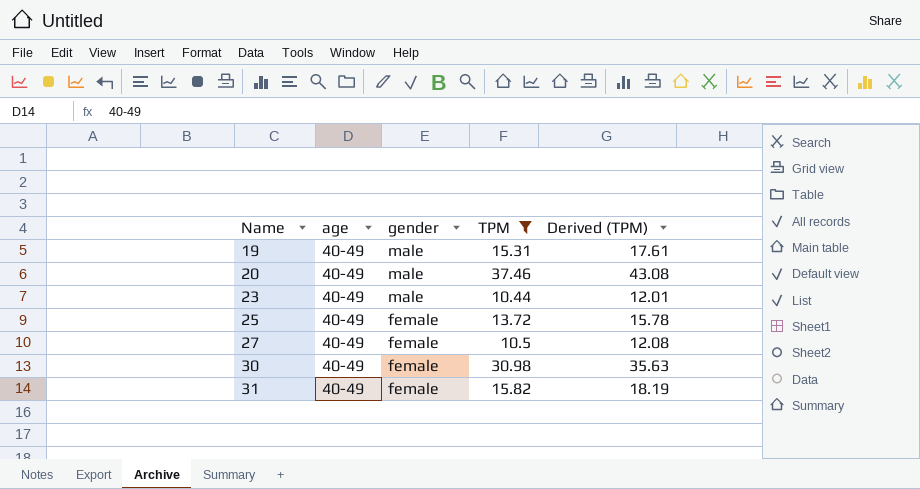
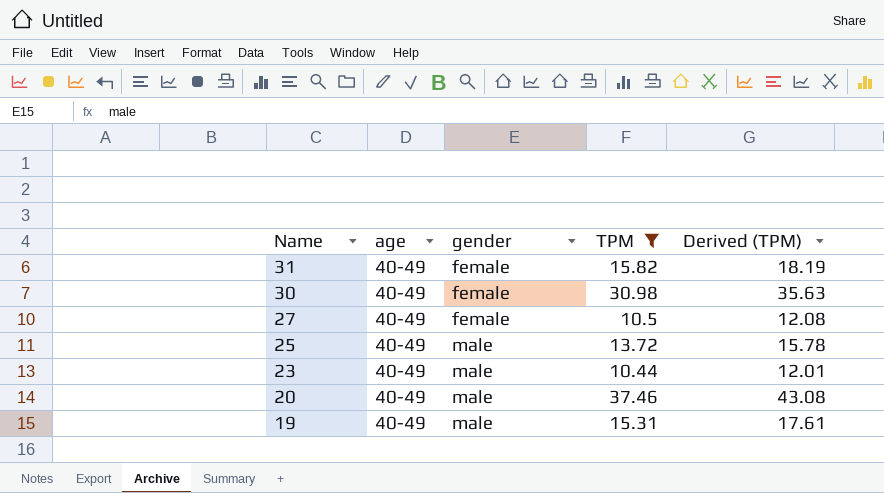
row order: Name ascending -> Name descending
25 | gender: female -> male

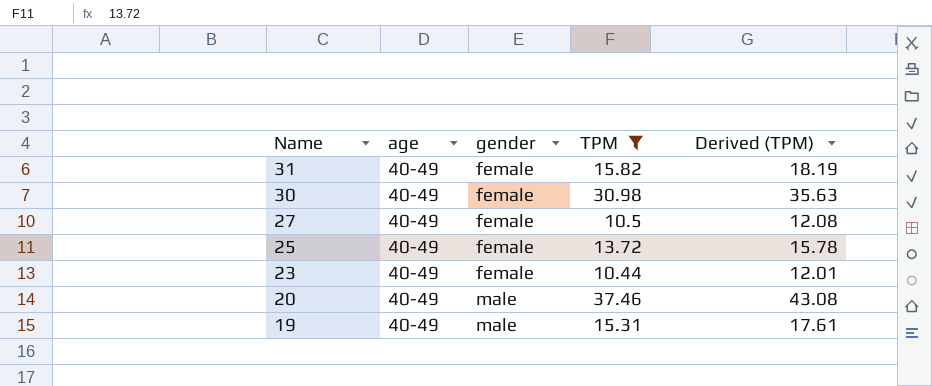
25 | gender: male -> female
23 | gender: male -> female

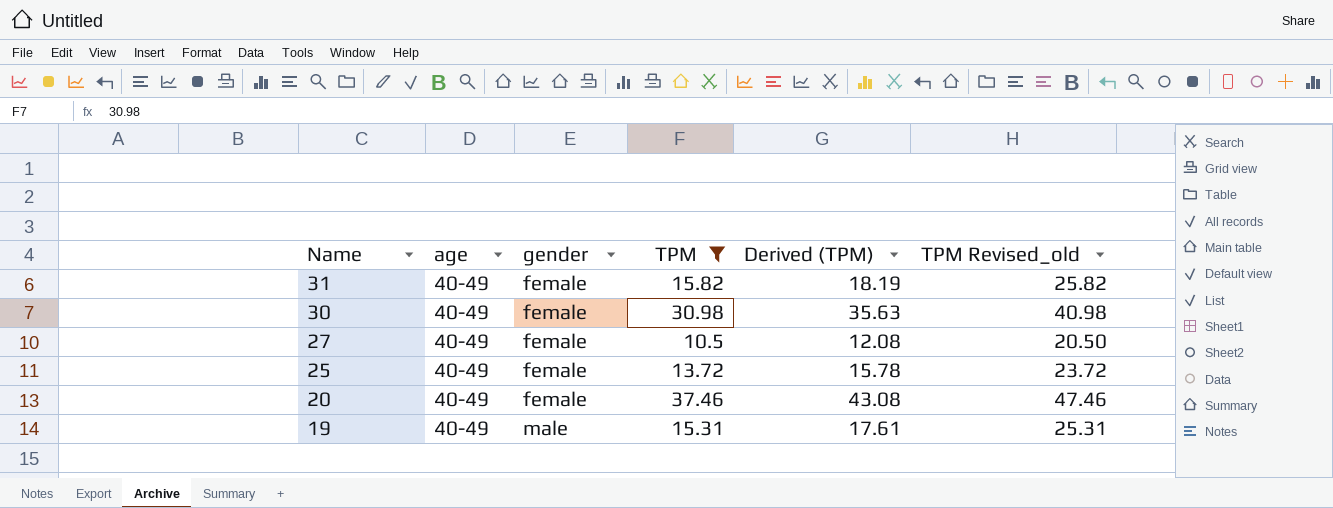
column TPM Revised_old | formula: none -> [TPM] + 10
row 23: 40-49 | female | 10.44 | 12.01 -> none
20 | gender: male -> female

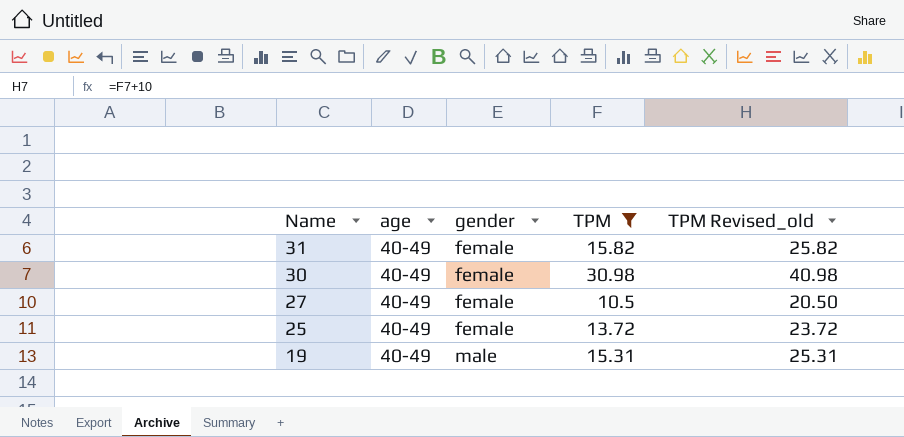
column Derived (TPM) | formula: [TPM] * 1.15 -> none
row 20: 40-49 | female | 37.46 | 43.08 | 47.46 -> none

